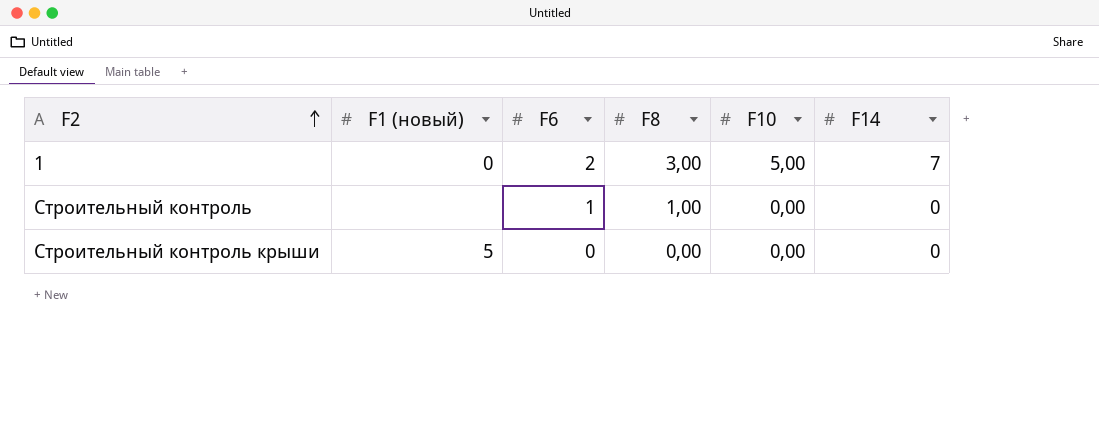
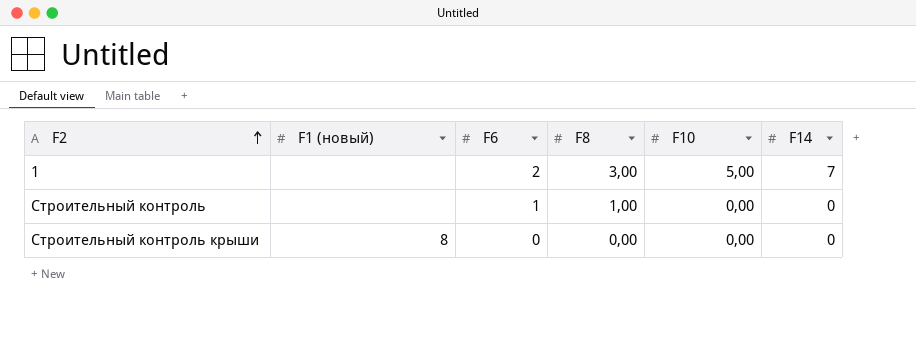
1 | F1 (новый): 0 -> none
Строительный контроль крыши | F1 (новый): 5 -> 8

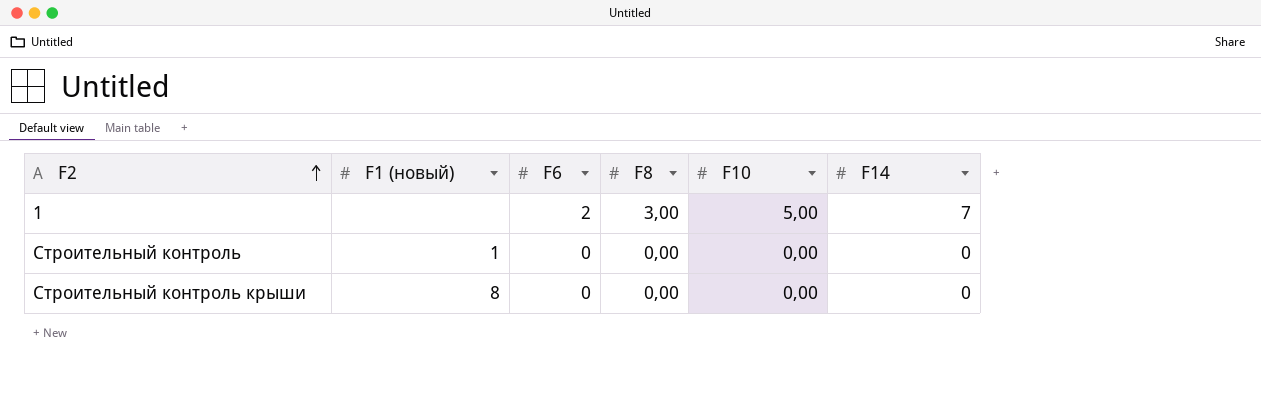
Строительный контроль | F1 (новый): none -> 1
Строительный контроль | F6: 1 -> 0
Строительный контроль | F8: 1,00 -> 0,00

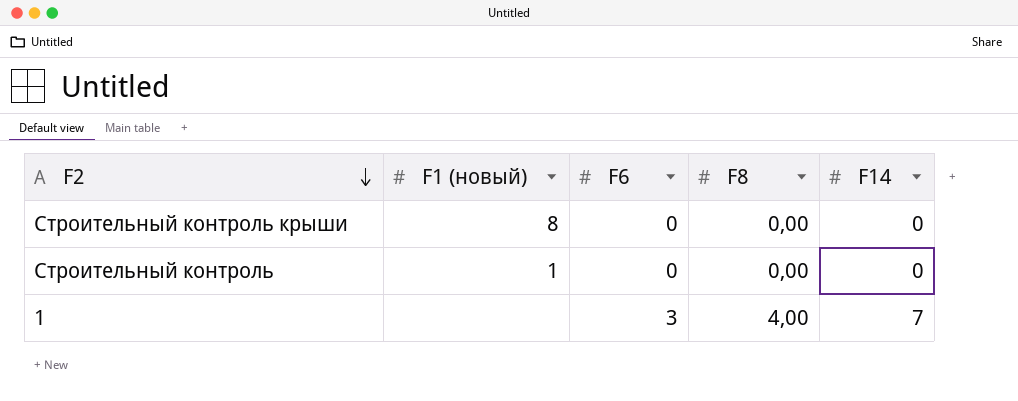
row order: F2 ascending -> F2 descending
column F10 | position: 5 -> none
1 | F6: 2 -> 3
1 | F8: 3,00 -> 4,00

